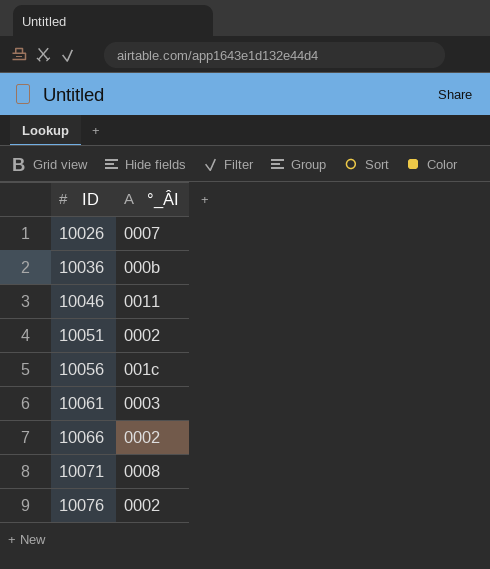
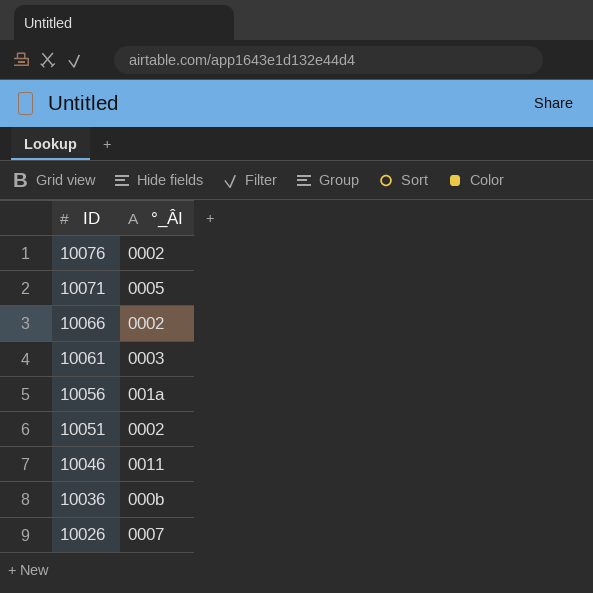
row order: ID ascending -> ID descending
10071 | °_ÂI: 0008 -> 0005
10056 | °_ÂI: 001c -> 001a

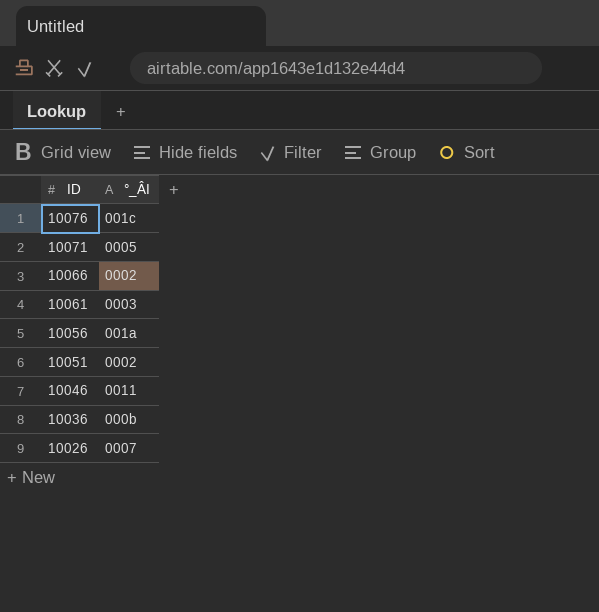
10076 | °_ÂI: 0002 -> 001c

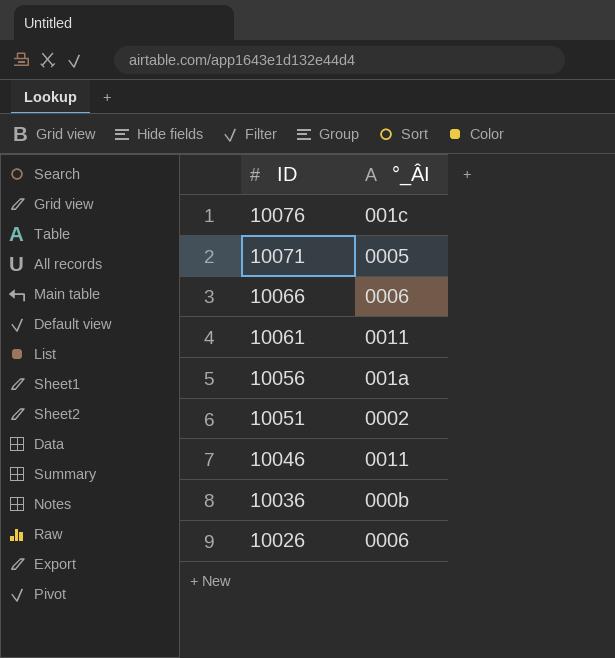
10066 | °_ÂI: 0002 -> 0006
10061 | °_ÂI: 0003 -> 0011
10026 | °_ÂI: 0007 -> 0006

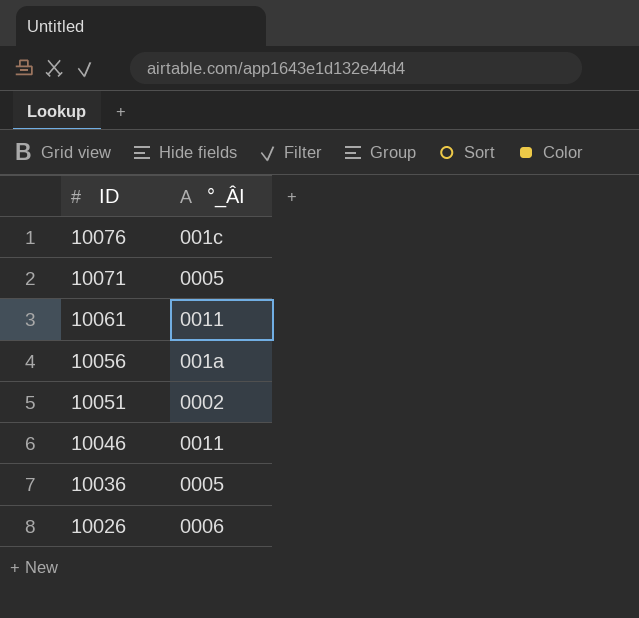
row 10066: 0006 -> none
10036 | °_ÂI: 000b -> 0005

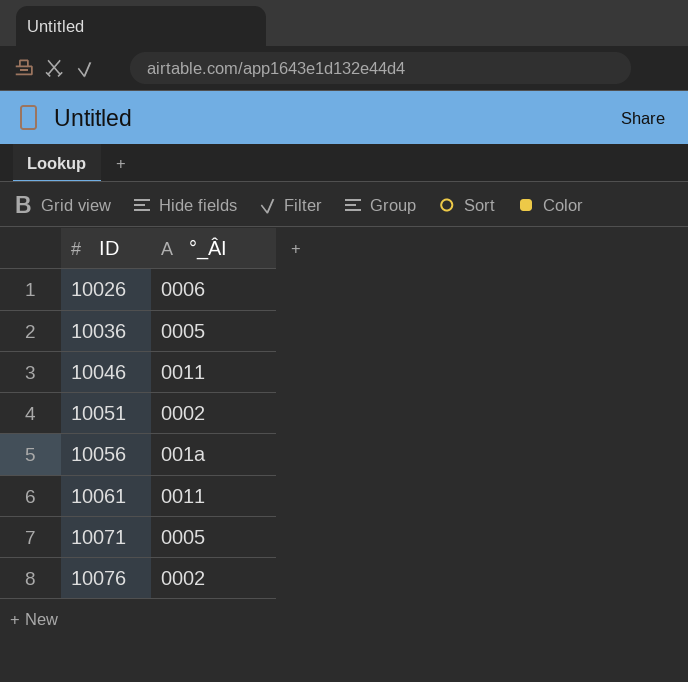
row order: ID descending -> ID ascending
10076 | °_ÂI: 001c -> 0002

